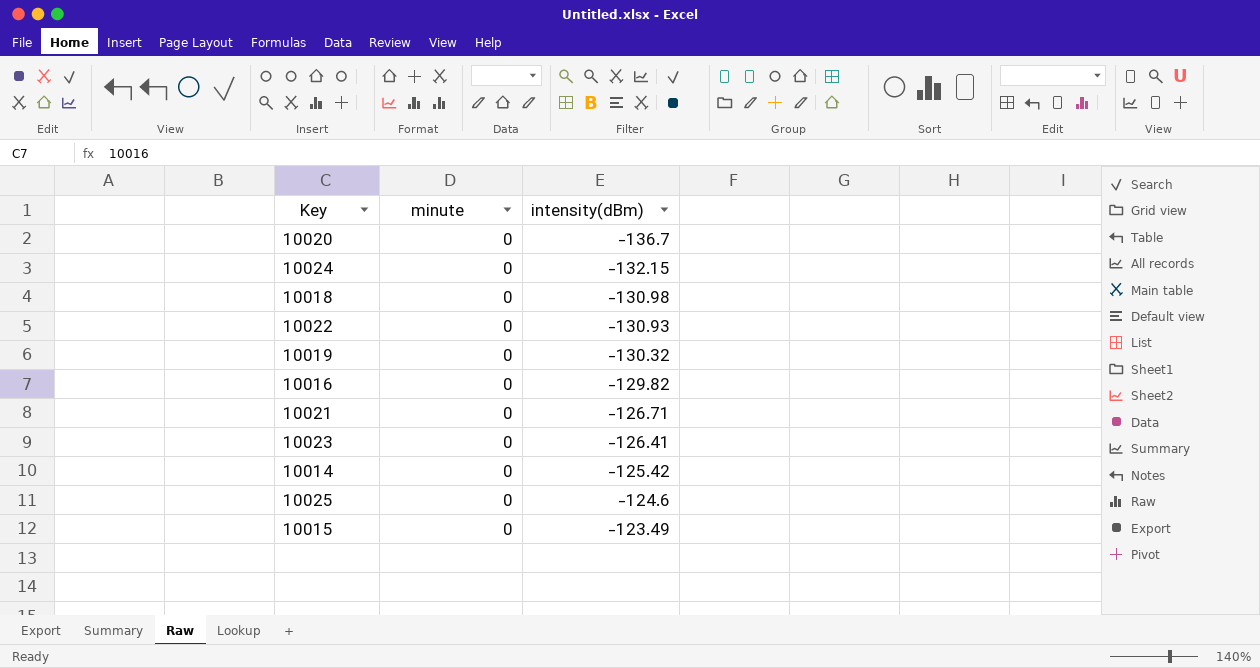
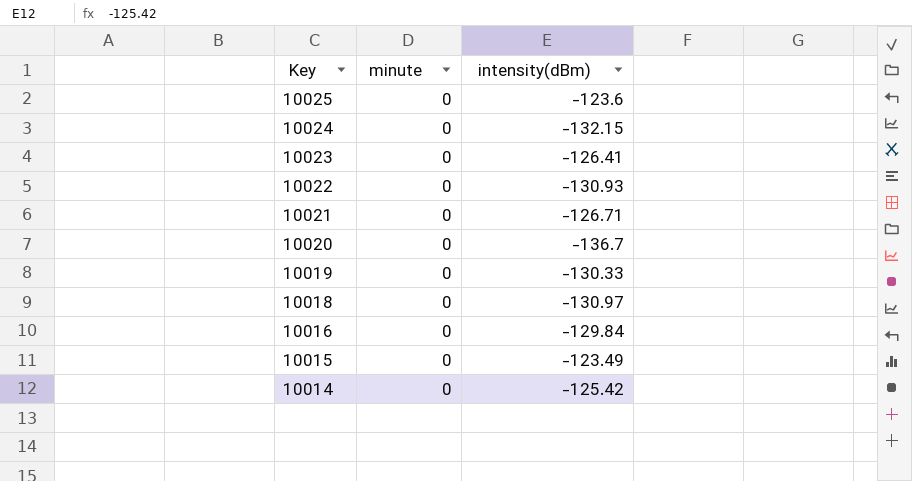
row order: intensity(dBm) ascending -> Key descending
10025 | intensity(dBm): -124.6 -> -123.6
10019 | intensity(dBm): -130.32 -> -130.33
10018 | intensity(dBm): -130.98 -> -130.97
10016 | intensity(dBm): -129.82 -> -129.84

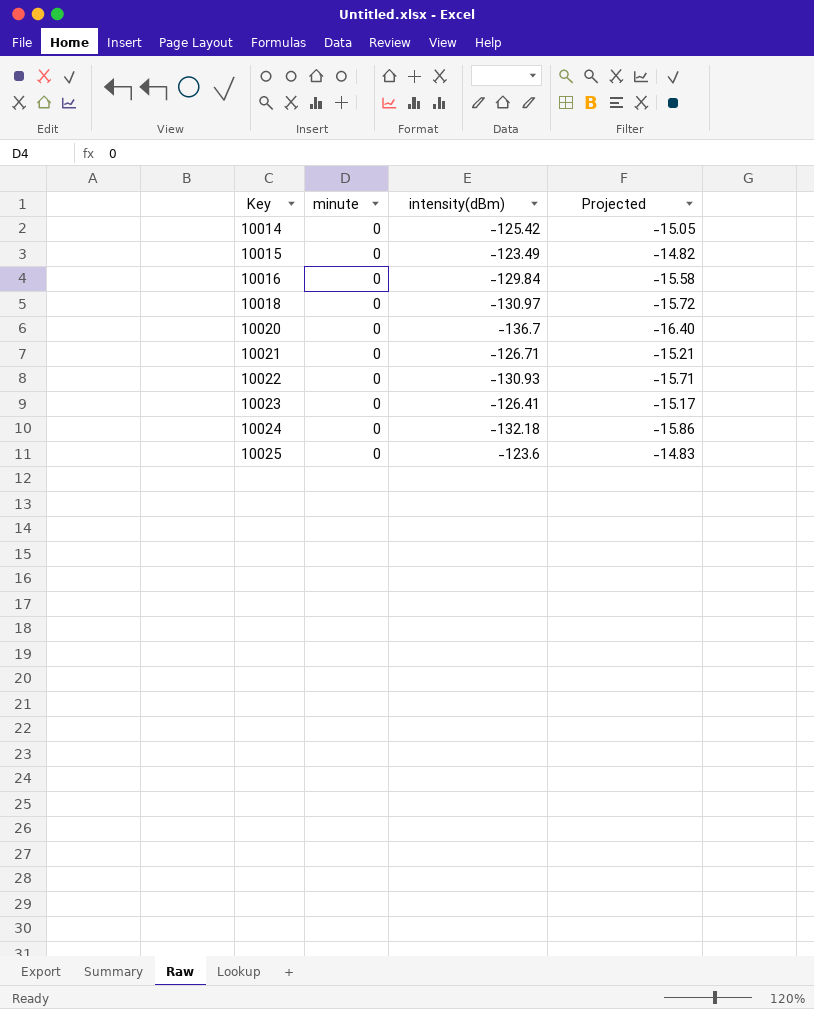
row order: Key descending -> Key ascending
column Projected | formula: none -> [intensity(dBm)] * 0.12
row 10019: 0 | -130.33 -> none
10024 | intensity(dBm): -132.15 -> -132.18

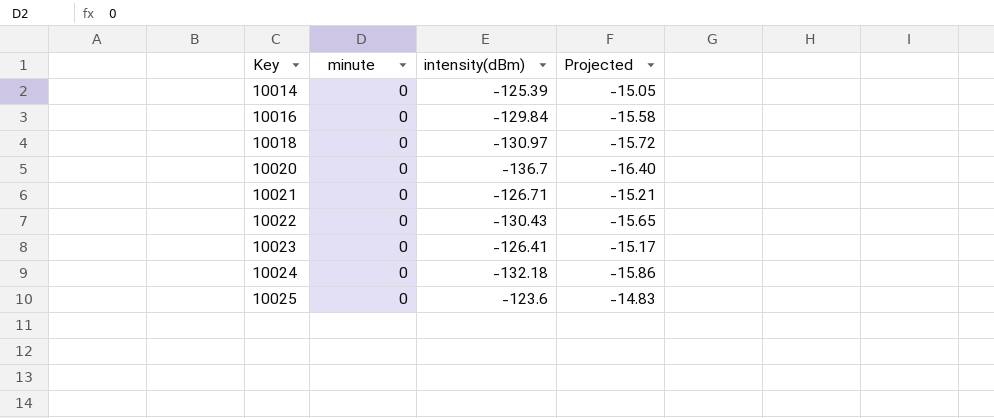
row 10015: 0 | -123.49 | -14.82 -> none
10014 | intensity(dBm): -125.42 -> -125.39
10022 | intensity(dBm): -130.93 -> -130.43
10022 | Projected: -15.71 -> -15.65

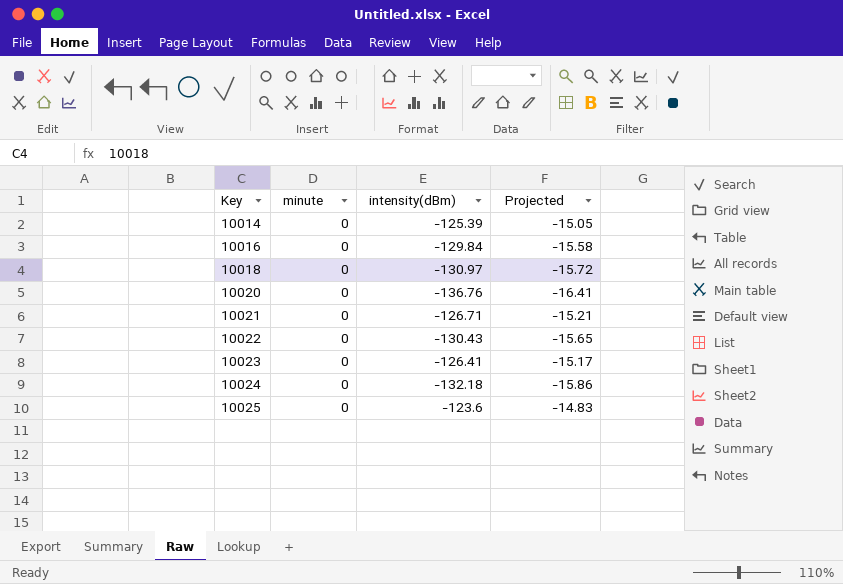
10020 | intensity(dBm): -136.7 -> -136.76
10020 | Projected: -16.40 -> -16.41

